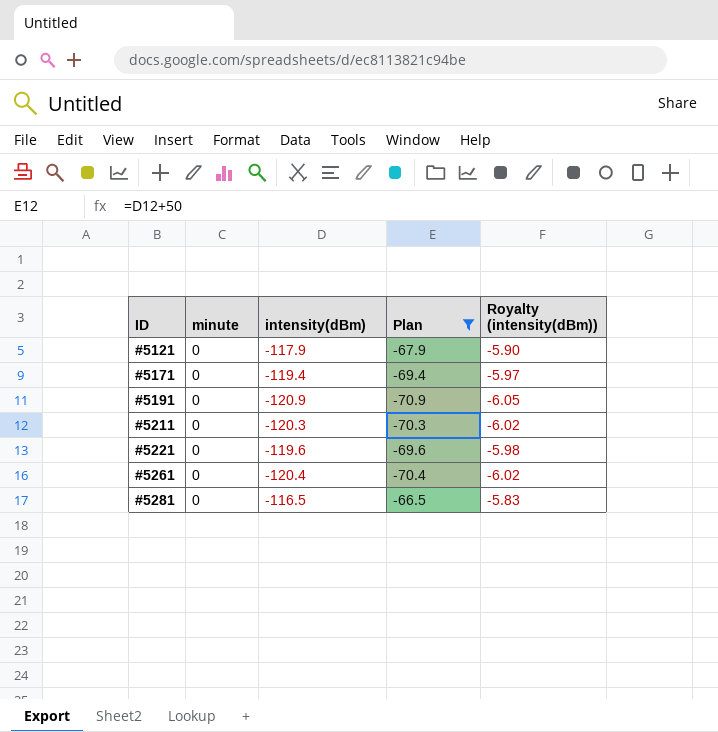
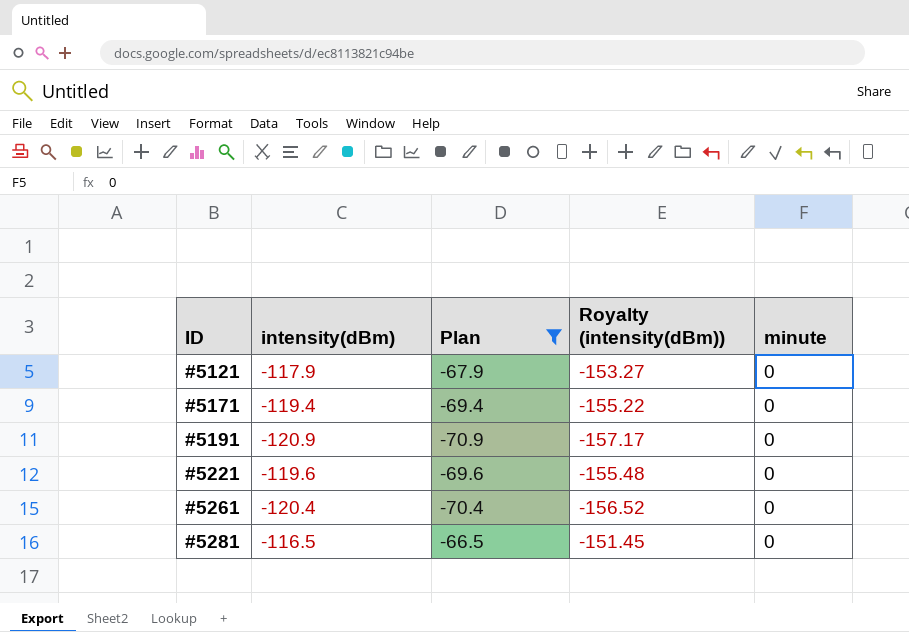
column Royalty (intensity(dBm)) | formula: [intensity(dBm)] * 0.05 -> [intensity(dBm)] * 1.3
column minute | position: 2 -> 5
row #5211: 0 | -120.3 | -70.3 | -6.02 -> none

